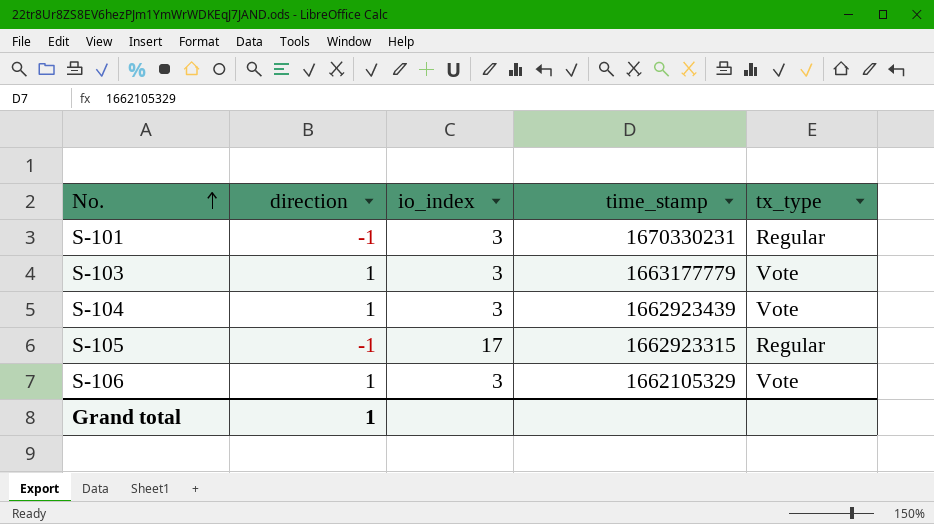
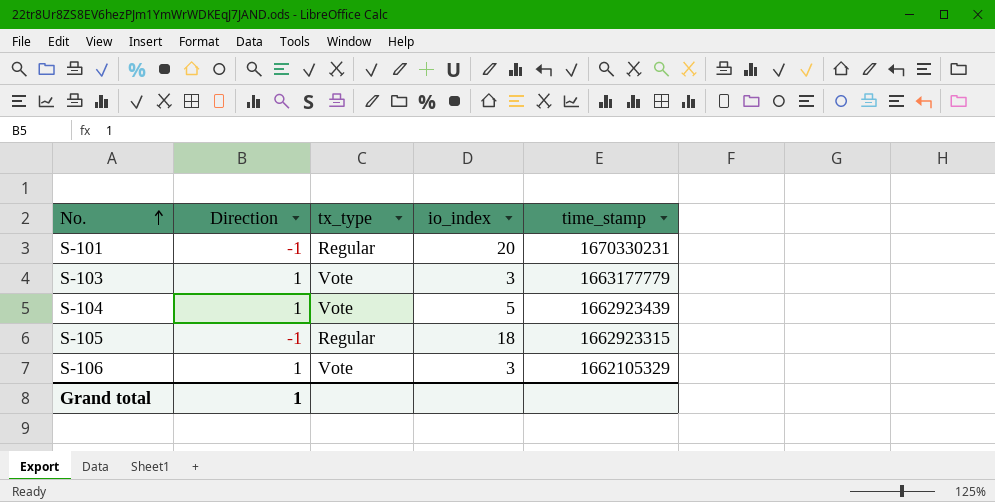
column name: direction -> Direction
column tx_type | position: 5 -> 3
S-101 | io_index: 3 -> 20
S-104 | io_index: 3 -> 5
S-105 | io_index: 17 -> 18

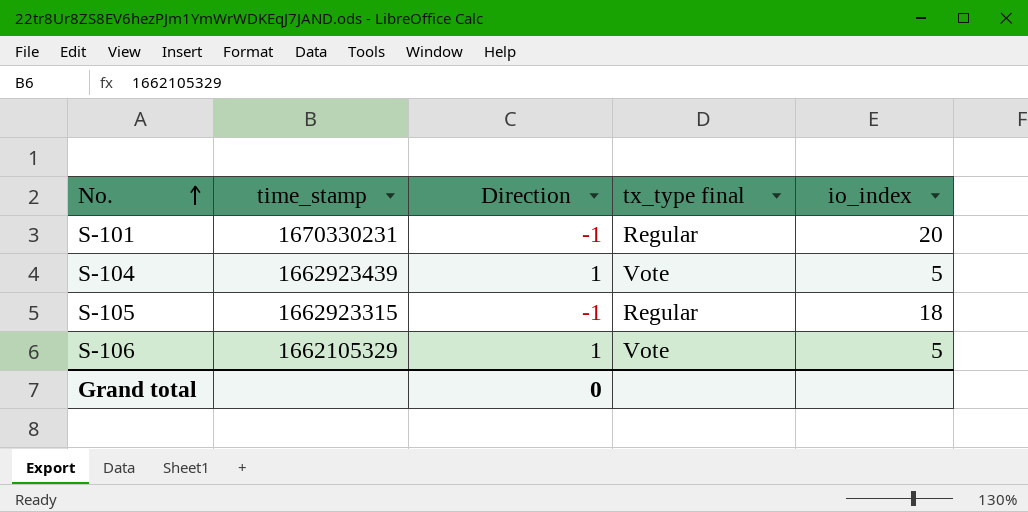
column time_stamp | position: 5 -> 2
column name: tx_type -> tx_type final
row S-103: 1 | Vote | 3 | 1663177779 -> none
S-106 | io_index: 3 -> 5
Grand total | Direction: 1 -> 0

